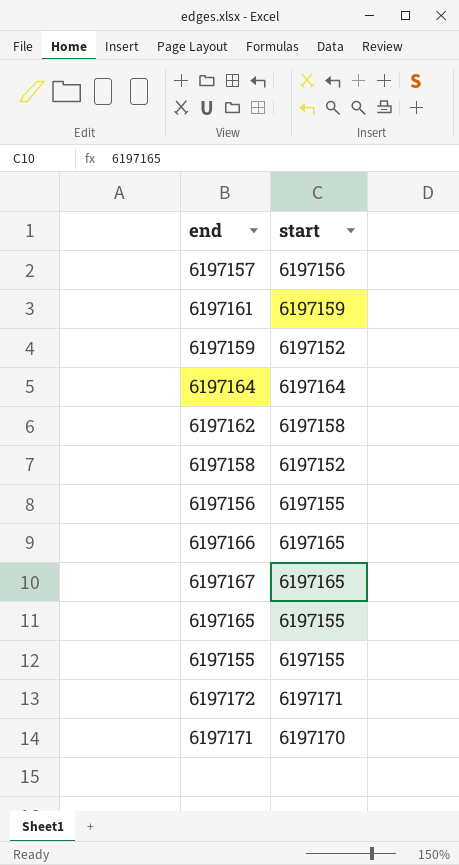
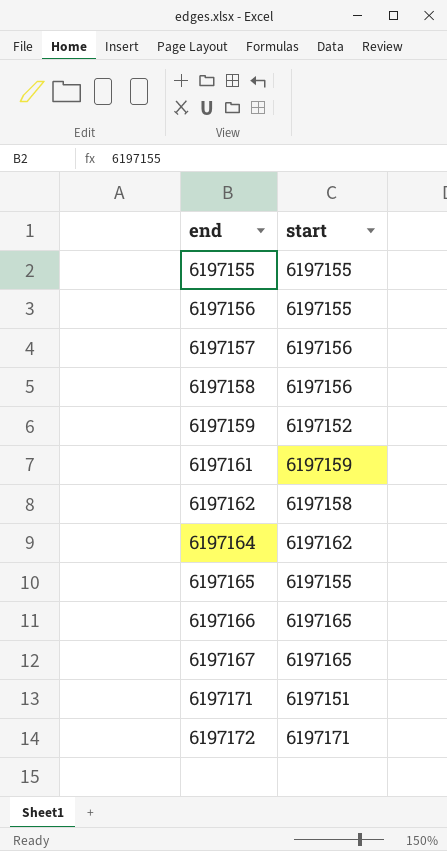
row order: none -> end ascending
6197158 | start: 6197152 -> 6197156
6197164 | start: 6197164 -> 6197162
6197171 | start: 6197170 -> 6197151

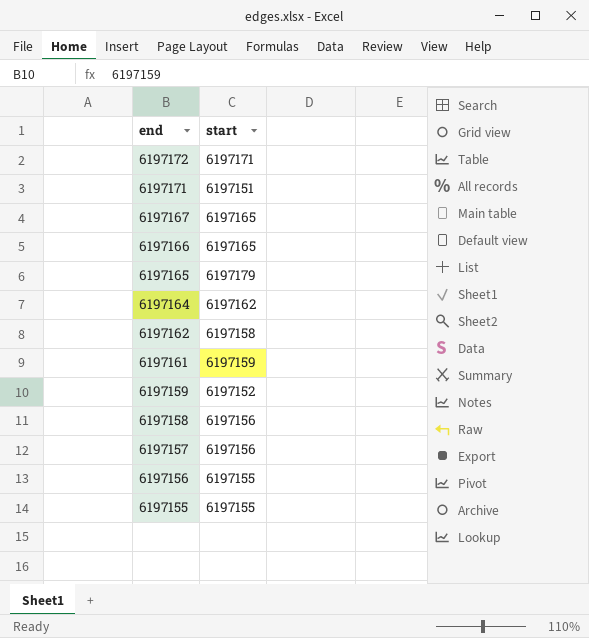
row order: end ascending -> end descending
6197165 | start: 6197155 -> 6197179

